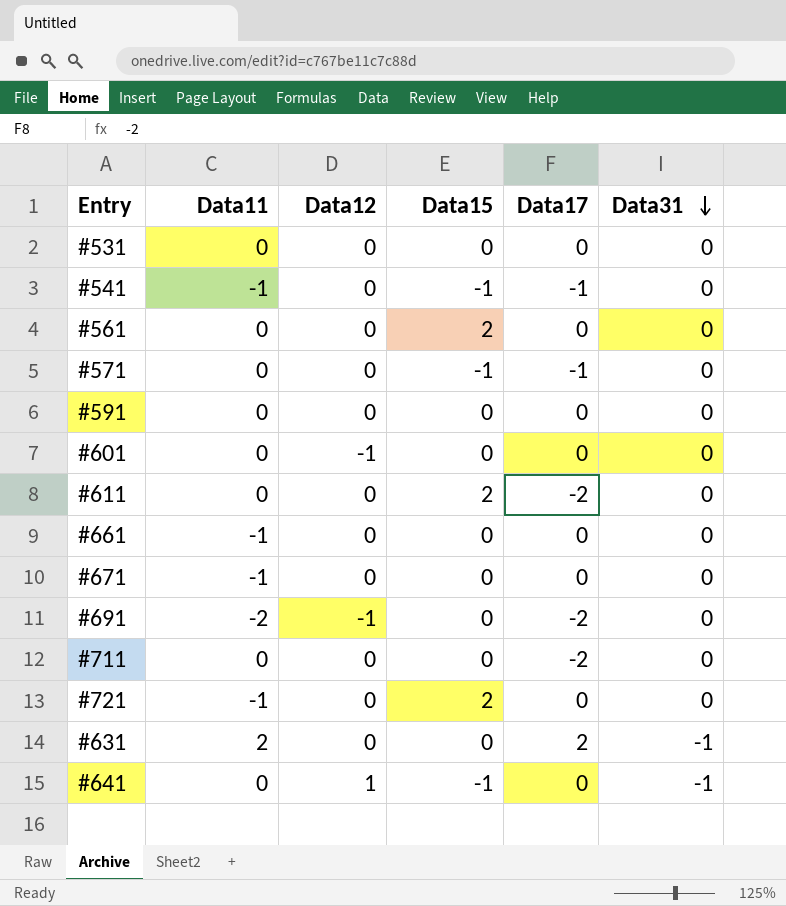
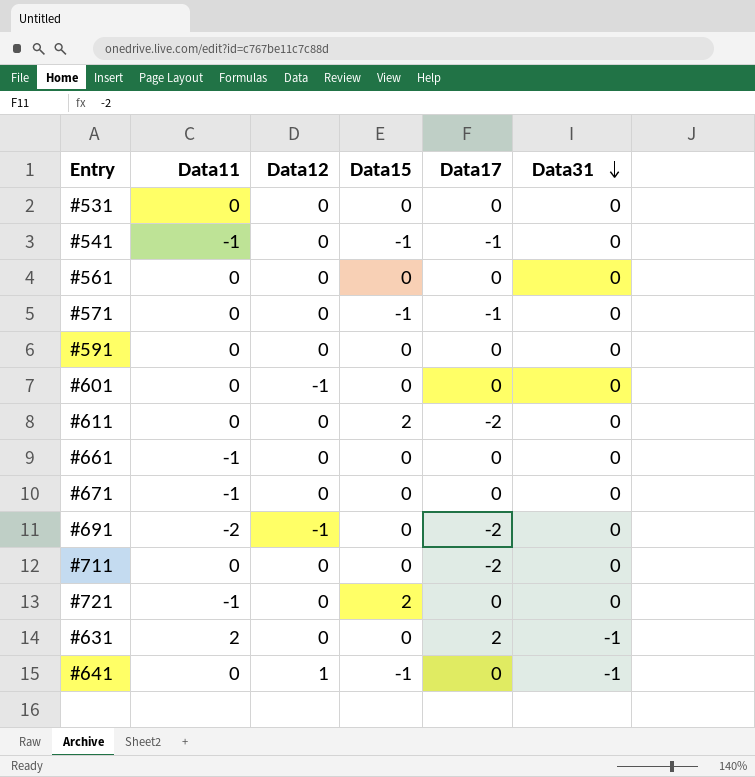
#561 | Data15: 2 -> 0

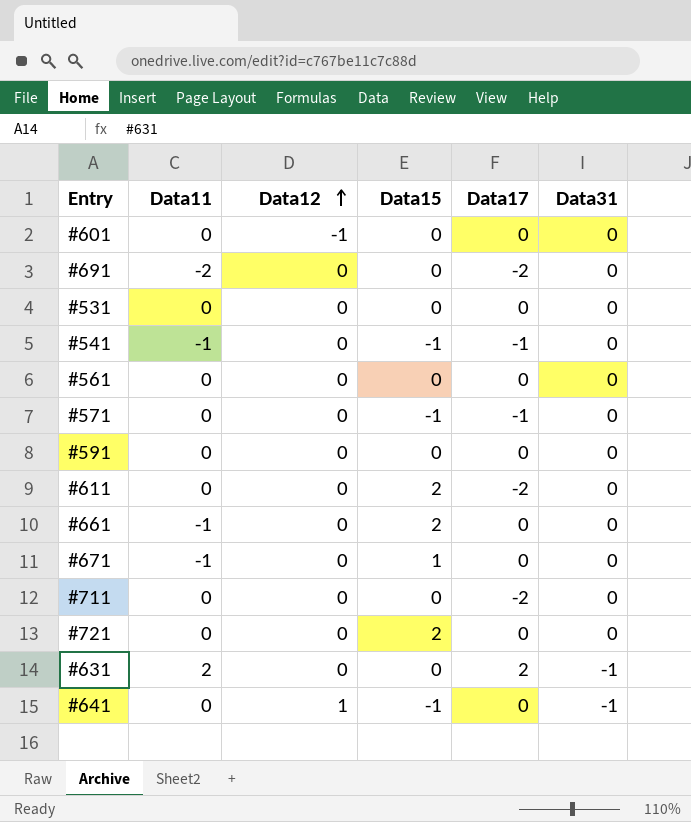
row order: Data31 descending -> Data12 ascending
#691 | Data12: -1 -> 0
#661 | Data15: 0 -> 2
#671 | Data15: 0 -> 1
#721 | Data11: -1 -> 0

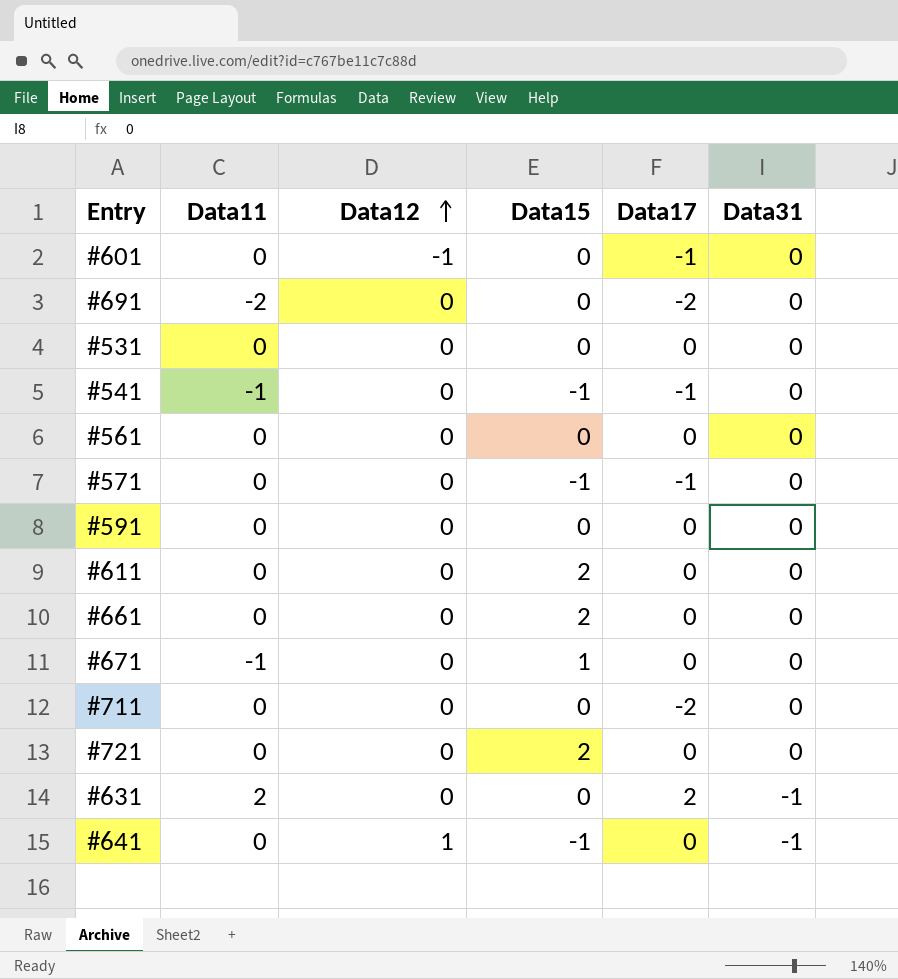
#601 | Data17: 0 -> -1
#611 | Data17: -2 -> 0
#661 | Data11: -1 -> 0

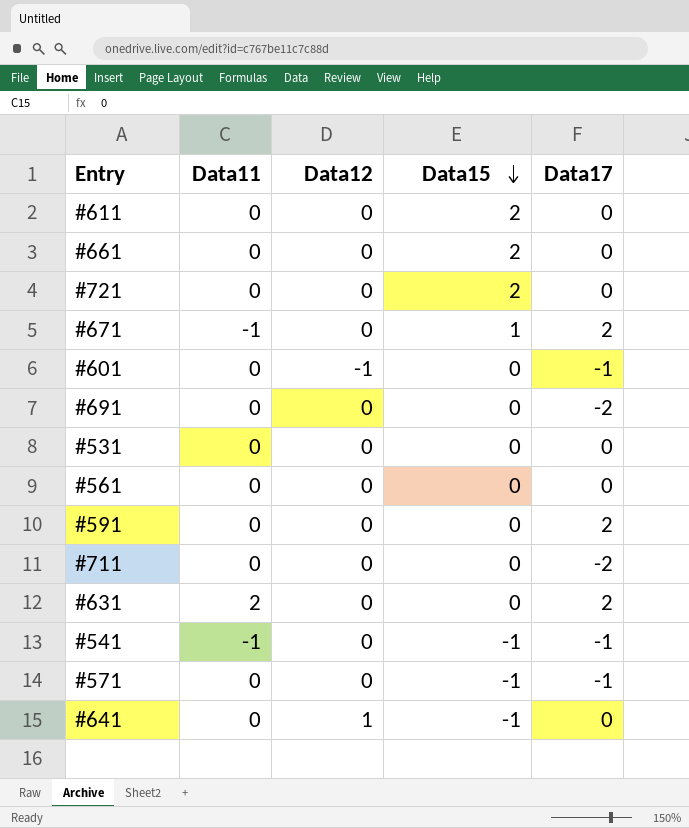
row order: Data12 ascending -> Data15 descending
column Data31 | position: 6 -> none
#671 | Data17: 0 -> 2
#691 | Data11: -2 -> 0
#591 | Data17: 0 -> 2

